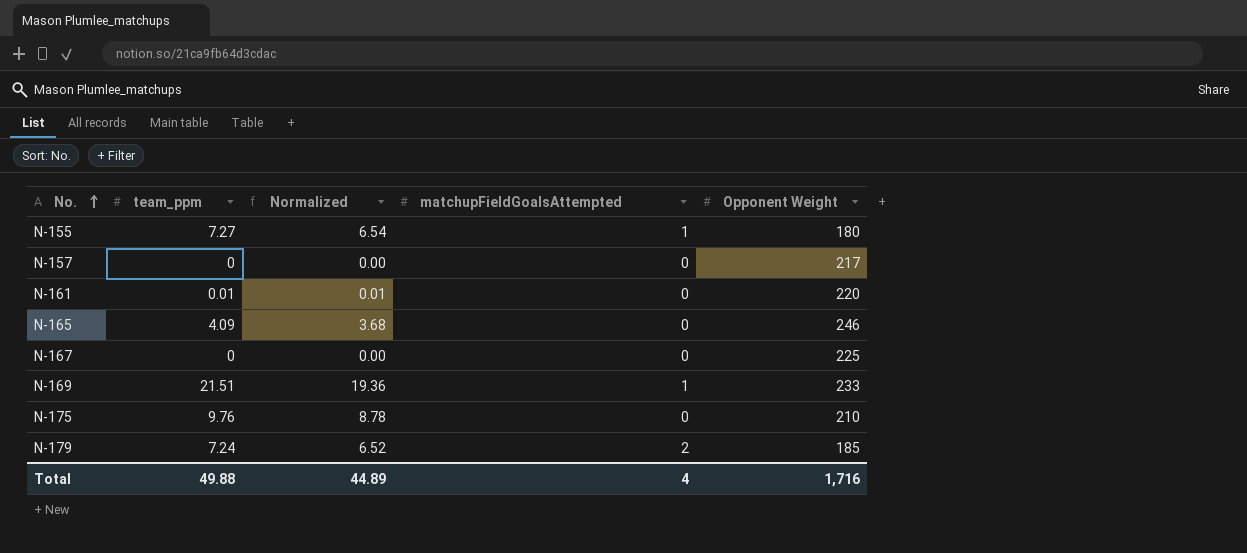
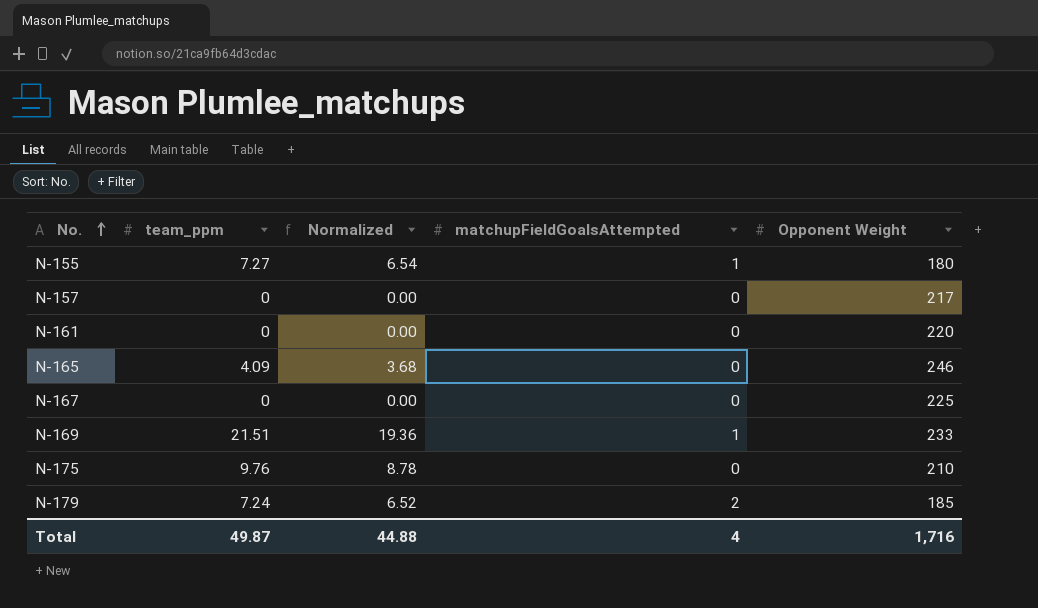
N-161 | team_ppm: 0.01 -> 0
N-161 | Normalized: 0.01 -> 0.00
Total | team_ppm: 49.88 -> 49.87
Total | Normalized: 44.89 -> 44.88

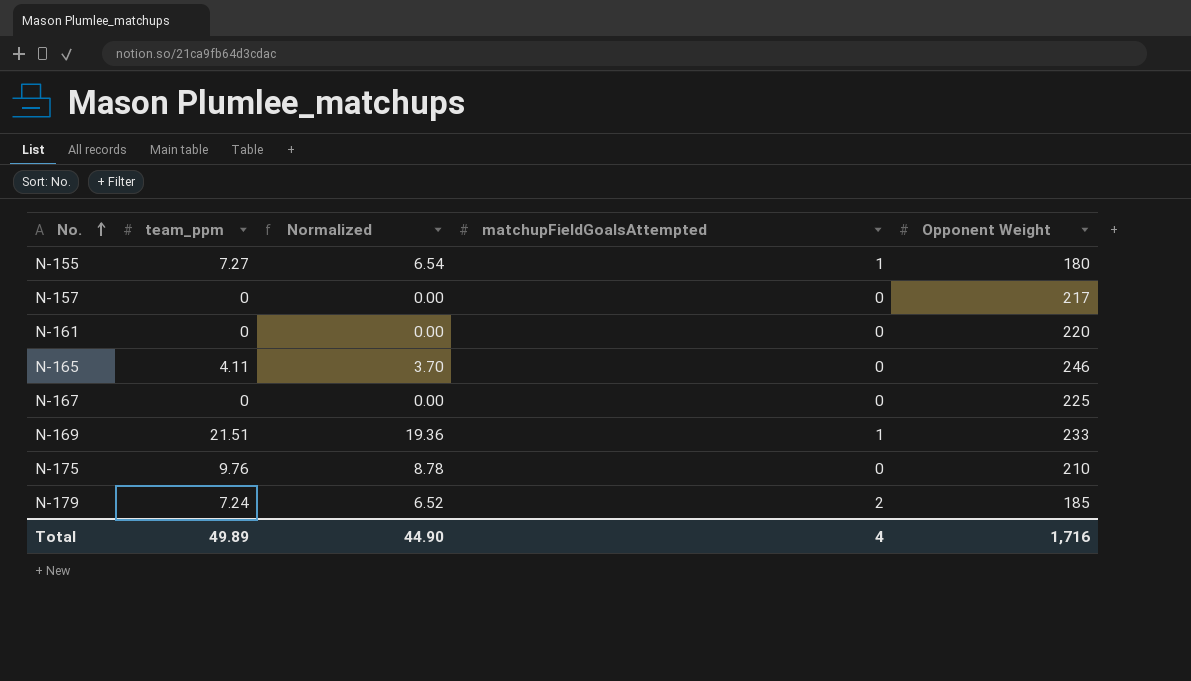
N-165 | team_ppm: 4.09 -> 4.11
N-165 | Normalized: 3.68 -> 3.70
Total | team_ppm: 49.87 -> 49.89
Total | Normalized: 44.88 -> 44.90

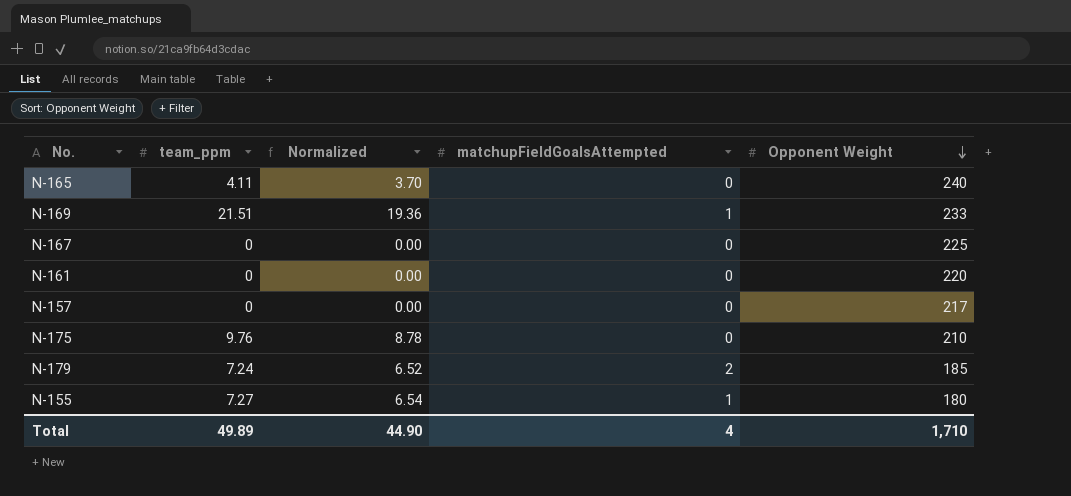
row order: No. ascending -> Opponent Weight descending
N-165 | Opponent Weight: 246 -> 240
Total | Opponent Weight: 1,716 -> 1,710

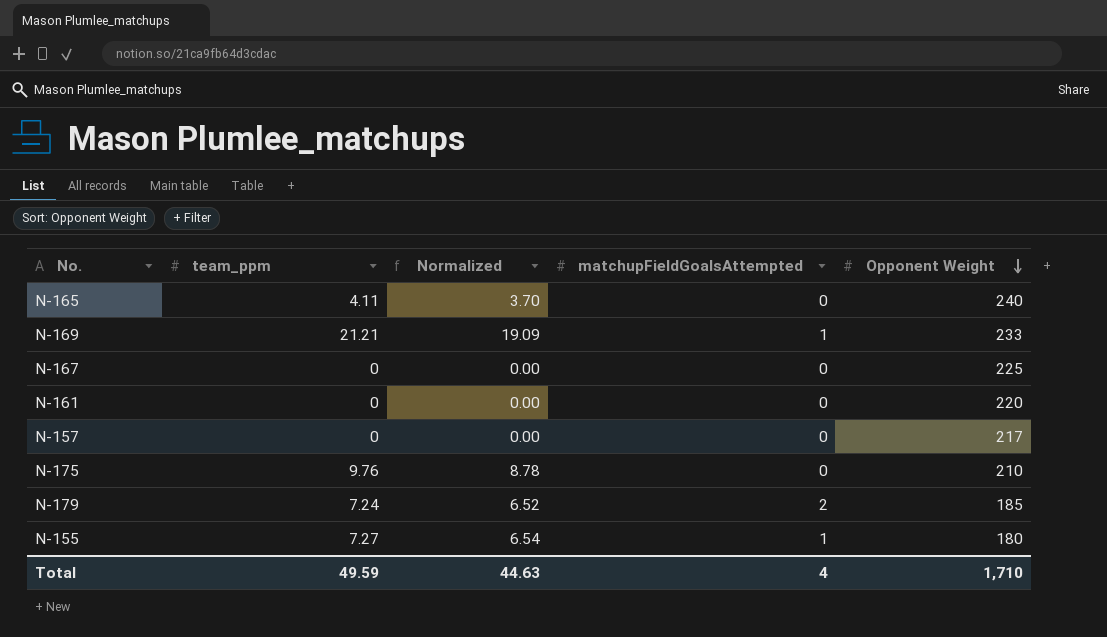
N-169 | team_ppm: 21.51 -> 21.21
N-169 | Normalized: 19.36 -> 19.09
Total | team_ppm: 49.89 -> 49.59
Total | Normalized: 44.90 -> 44.63

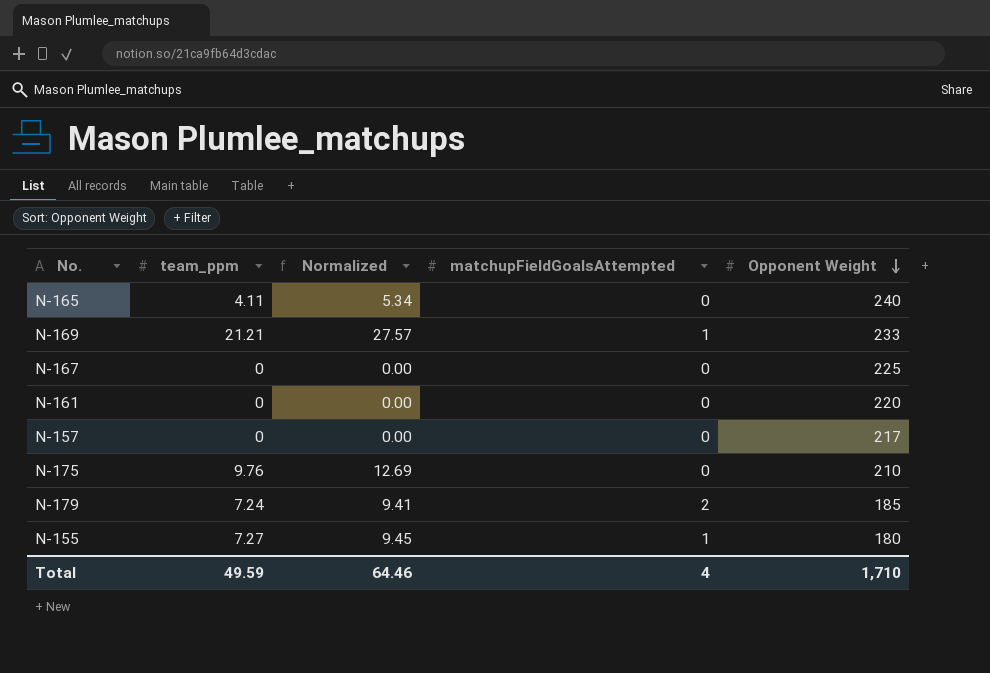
column Normalized | formula: [team_ppm] * 0.9 -> [team_ppm] * 1.3
Total | Normalized: 44.63 -> 64.46

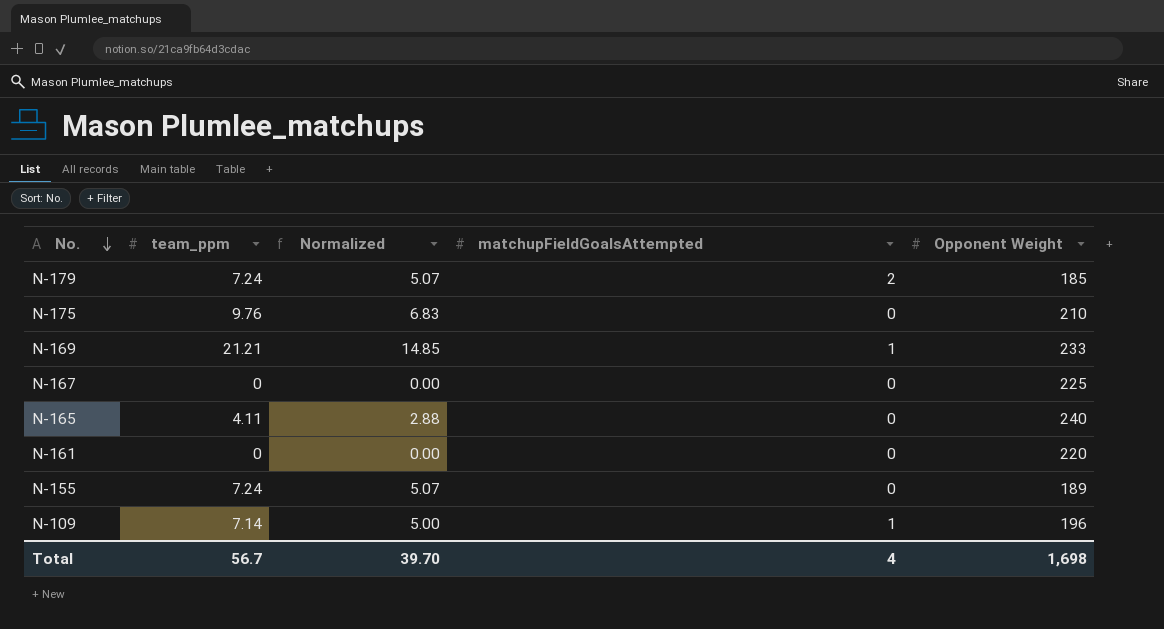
row order: Opponent Weight descending -> No. descending
column Normalized | formula: [team_ppm] * 1.3 -> [team_ppm] * 0.7
row N-157: 0 | 0.00 | 0 | 217 -> none
N-155 | team_ppm: 7.27 -> 7.24
N-155 | matchupFieldGoalsAttempted: 1 -> 0
N-155 | Opponent Weight: 180 -> 189
row N-109: none -> 7.14 | 5.00 | 1 | 196
Total | team_ppm: 49.59 -> 56.7
Total | Normalized: 64.46 -> 39.70
Total | Opponent Weight: 1,710 -> 1,698

